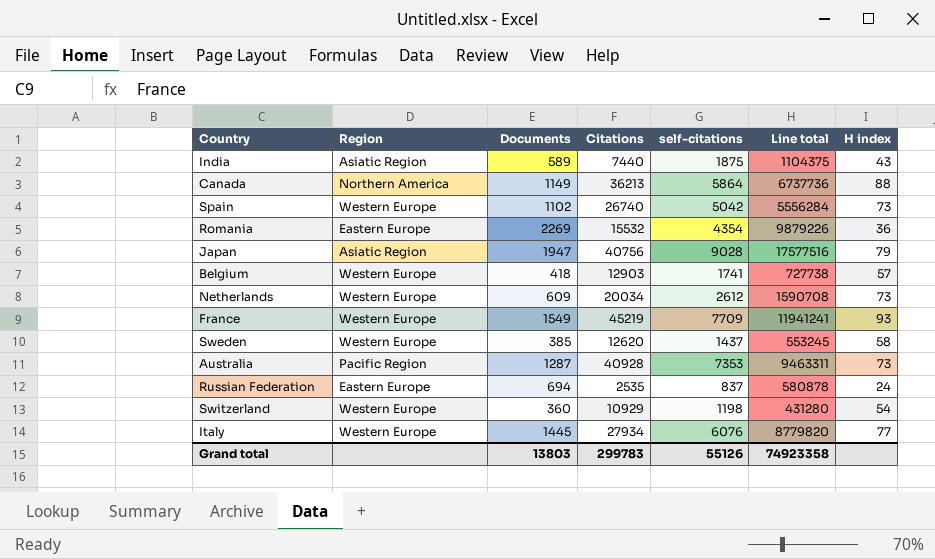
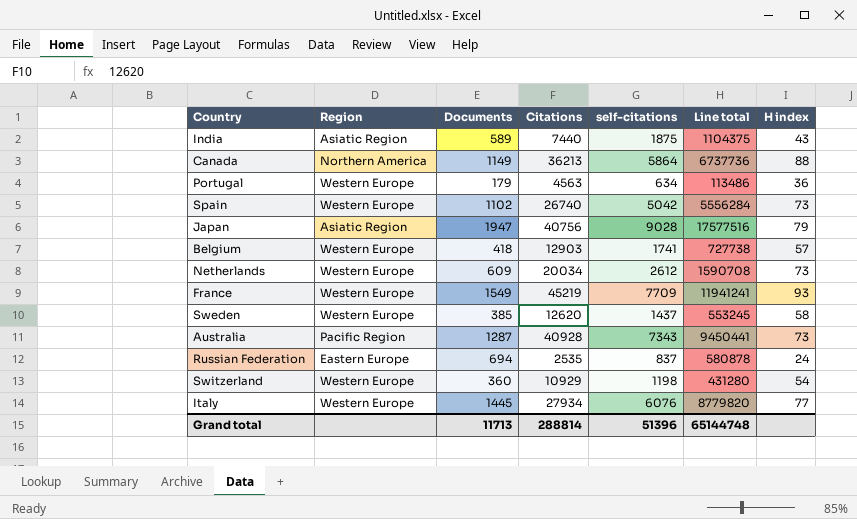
row Romania: Eastern Europe | 2269 | 15532 | 4354 | 9879226 | 36 -> none
row Portugal: none -> Western Europe | 179 | 4563 | 634 | 113486 | 36
Australia | self-citations: 7353 -> 7343
Australia | Line total: 9463311 -> 9450441
Grand total | Documents: 13803 -> 11713
Grand total | Citations: 299783 -> 288814
Grand total | self-citations: 55126 -> 51396
Grand total | Line total: 74923358 -> 65144748

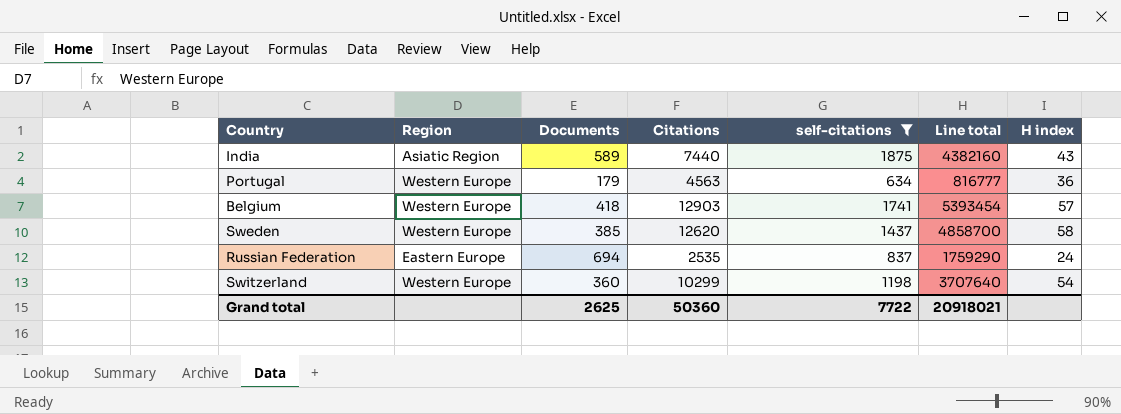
filter: none -> self-citations <= 1875
column Line total | formula: [Documents] * [self-citations] -> [Documents] * [Citations]
Switzerland | Citations: 10929 -> 10299
Grand total | Documents: 11713 -> 2625
Grand total | Citations: 288814 -> 50360
Grand total | self-citations: 51396 -> 7722
Grand total | Line total: 65144748 -> 20918021

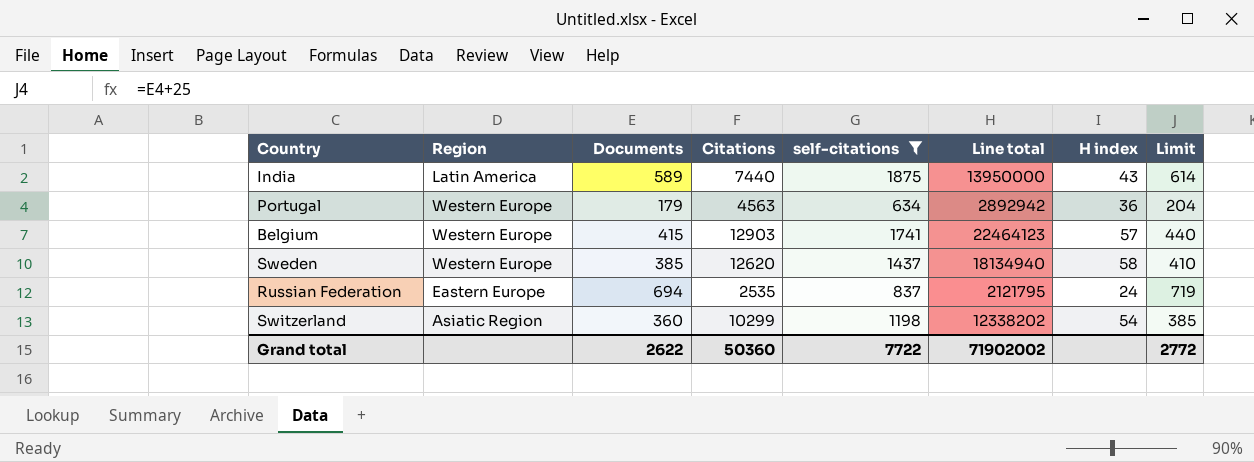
column Line total | formula: [Documents] * [Citations] -> [Citations] * [self-citations]
column Limit | formula: none -> [Documents] + 25
India | Region: Asiatic Region -> Latin America
Belgium | Documents: 418 -> 415
Switzerland | Region: Western Europe -> Asiatic Region
Grand total | Documents: 2625 -> 2622
Grand total | Line total: 20918021 -> 71902002

